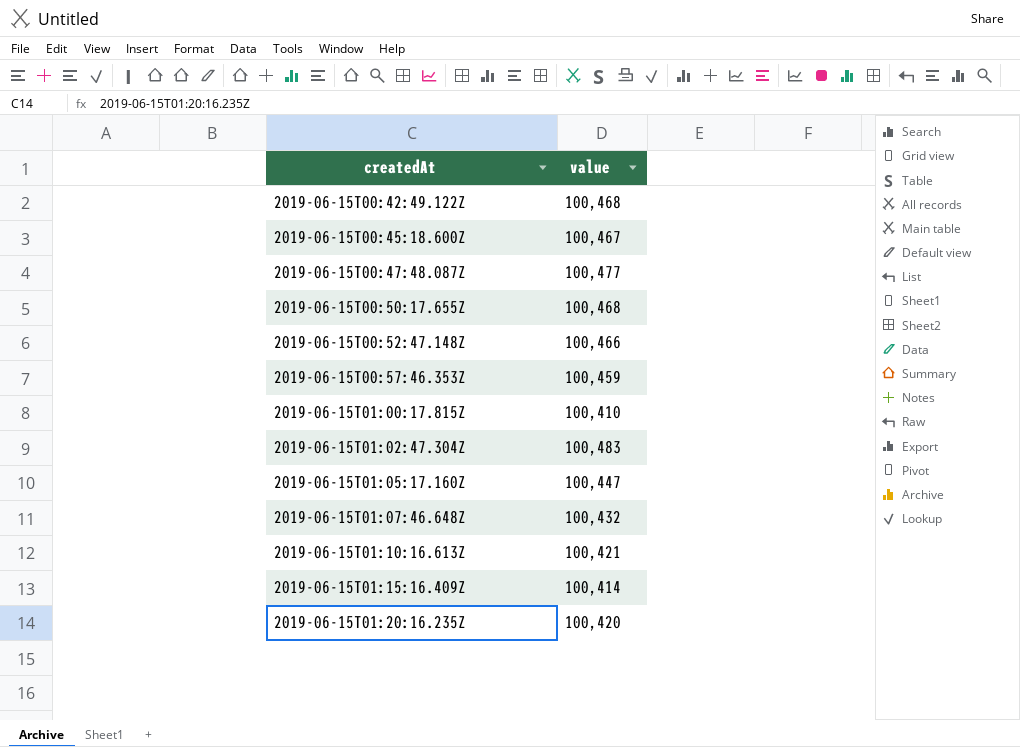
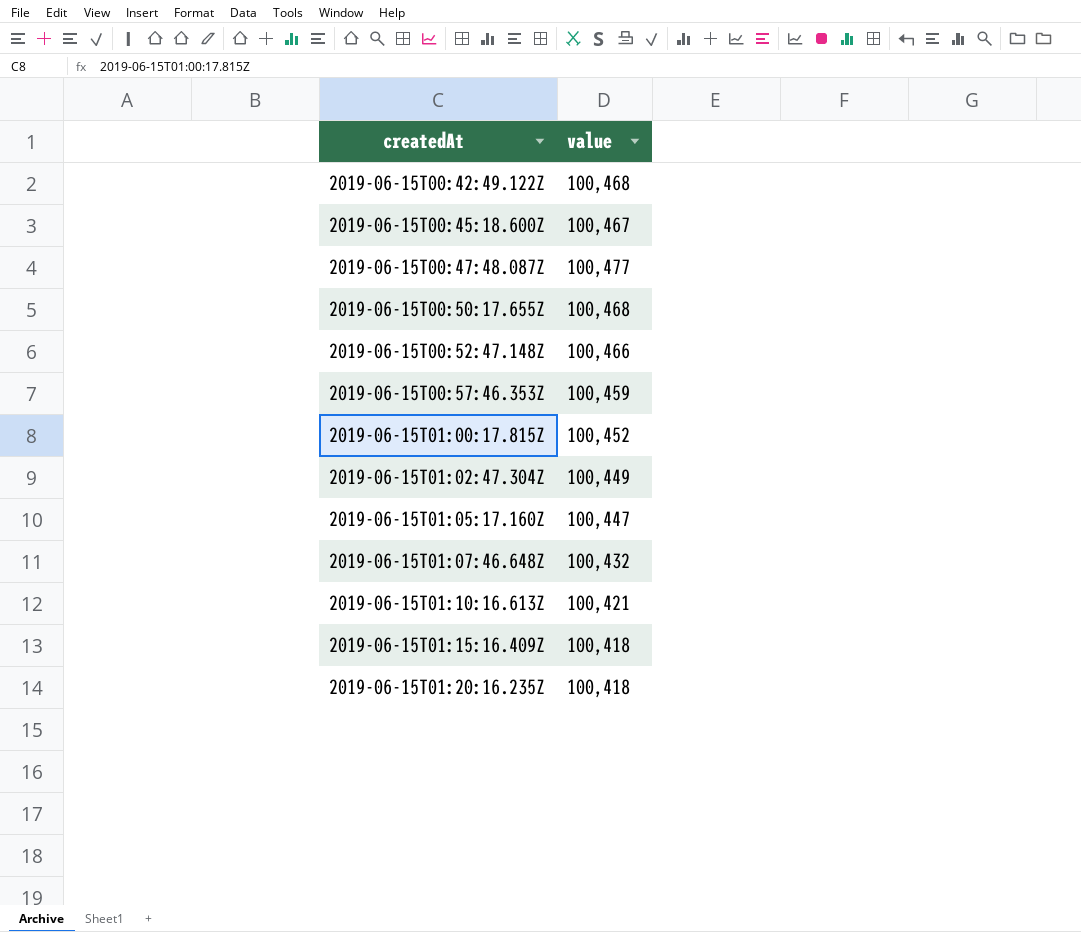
2019-06-15T01:00:17.815Z | value: 100,410 -> 100,452
2019-06-15T01:02:47.304Z | value: 100,483 -> 100,449
2019-06-15T01:15:16.409Z | value: 100,414 -> 100,418
2019-06-15T01:20:16.235Z | value: 100,420 -> 100,418

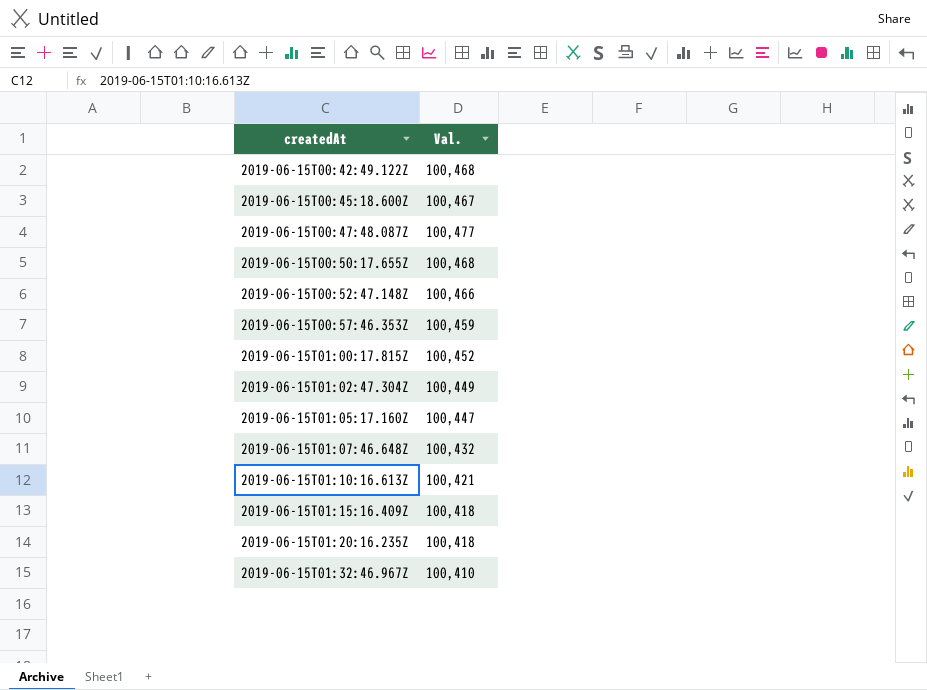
column name: value -> Val.
row 2019-06-15T01:32:46.967Z: none -> 100,410

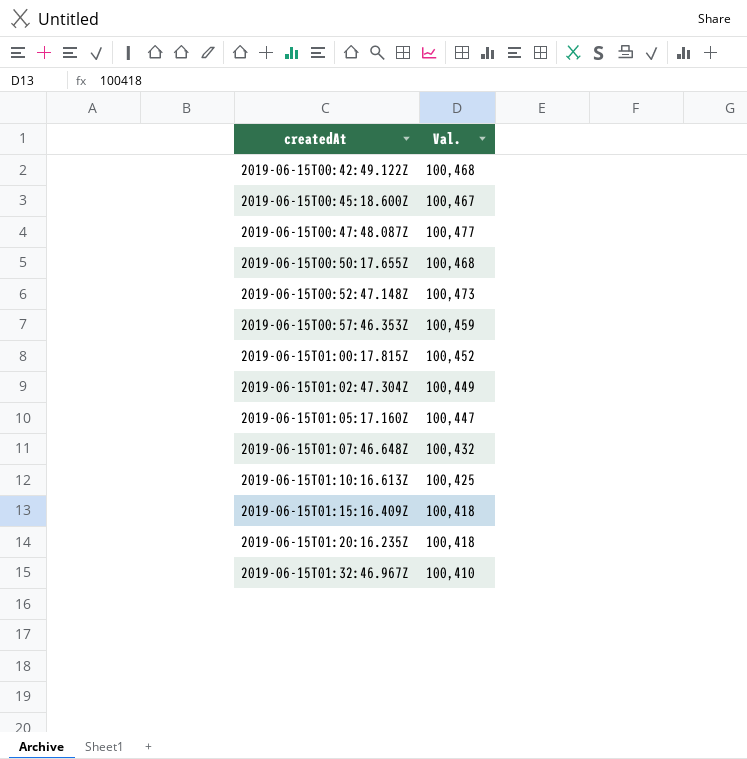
2019-06-15T00:52:47.148Z | Val.: 100,466 -> 100,473
2019-06-15T01:10:16.613Z | Val.: 100,421 -> 100,425

